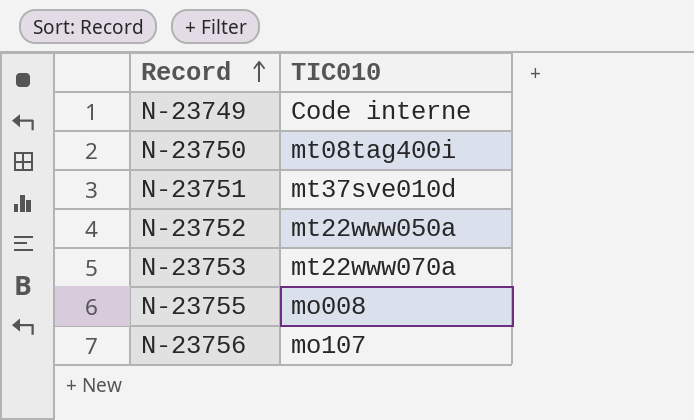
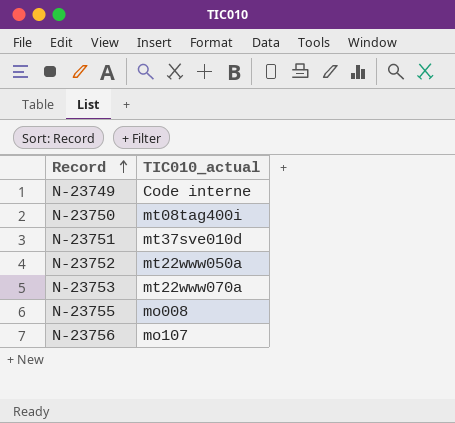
column name: TIC010 -> TIC010_actual

